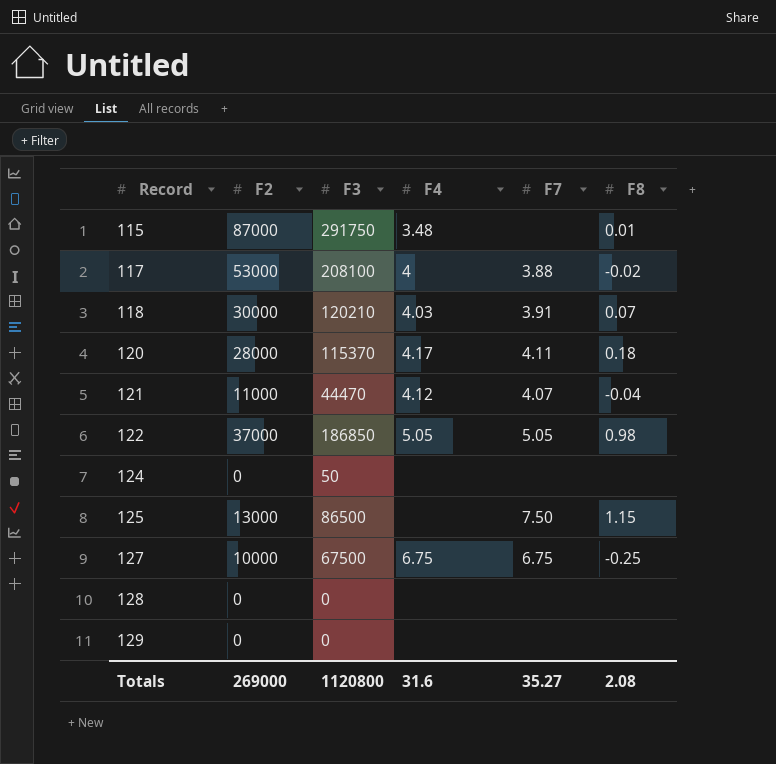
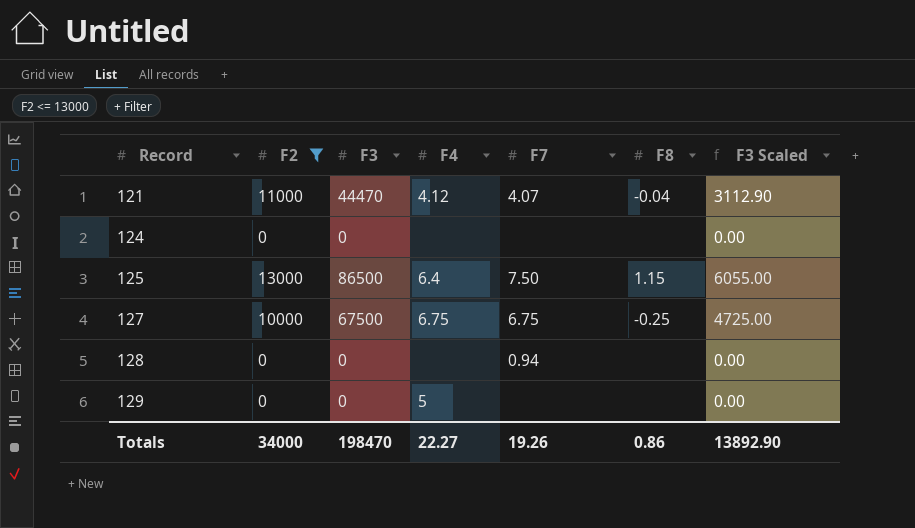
filter: none -> F2 <= 13000
column F3 Scaled | formula: none -> [F3] * 0.07
124 | F3: 50 -> 0
125 | F4: none -> 6.4
128 | F7: none -> 0.94
129 | F4: none -> 5
Totals | F2: 269000 -> 34000
Totals | F3: 1120800 -> 198470
Totals | F4: 31.6 -> 22.27
Totals | F7: 35.27 -> 19.26
Totals | F8: 2.08 -> 0.86

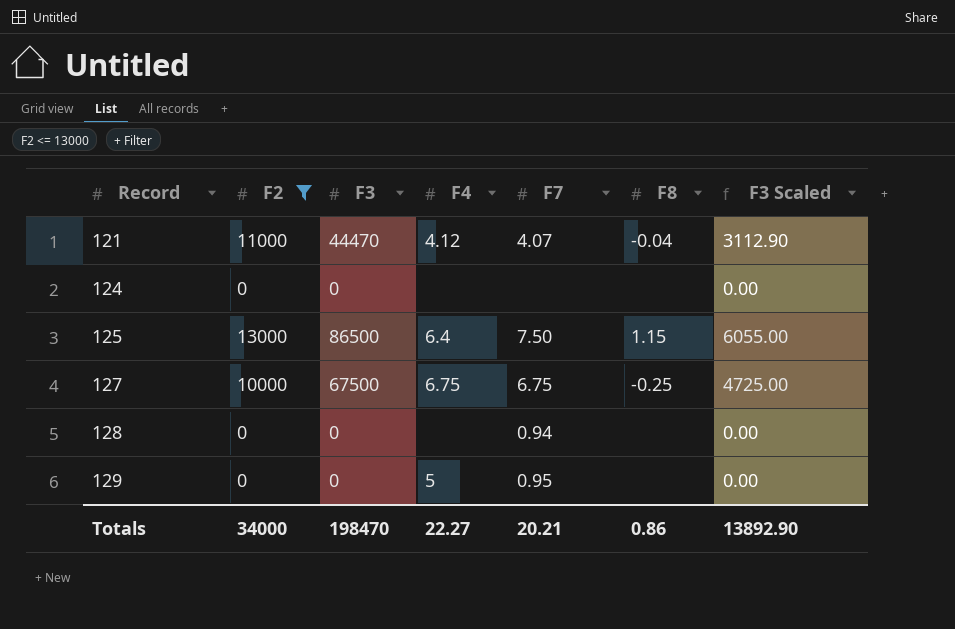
129 | F7: none -> 0.95
Totals | F7: 19.26 -> 20.21

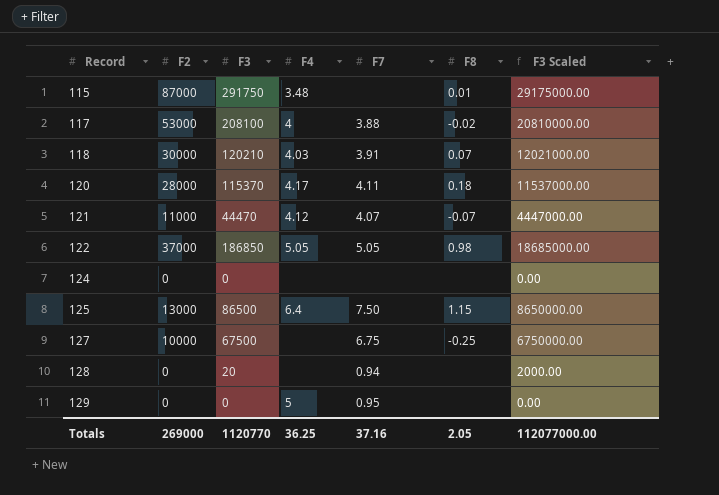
filter: F2 <= 13000 -> none
column F3 Scaled | formula: [F3] * 0.07 -> [F3] * 100
121 | F8: -0.04 -> -0.07
127 | F4: 6.75 -> none
128 | F3: 0 -> 20
Totals | F2: 34000 -> 269000
Totals | F3: 198470 -> 1120770
Totals | F4: 22.27 -> 36.25
Totals | F7: 20.21 -> 37.16
Totals | F8: 0.86 -> 2.05
Totals | F3 Scaled: 13892.90 -> 112077000.00

